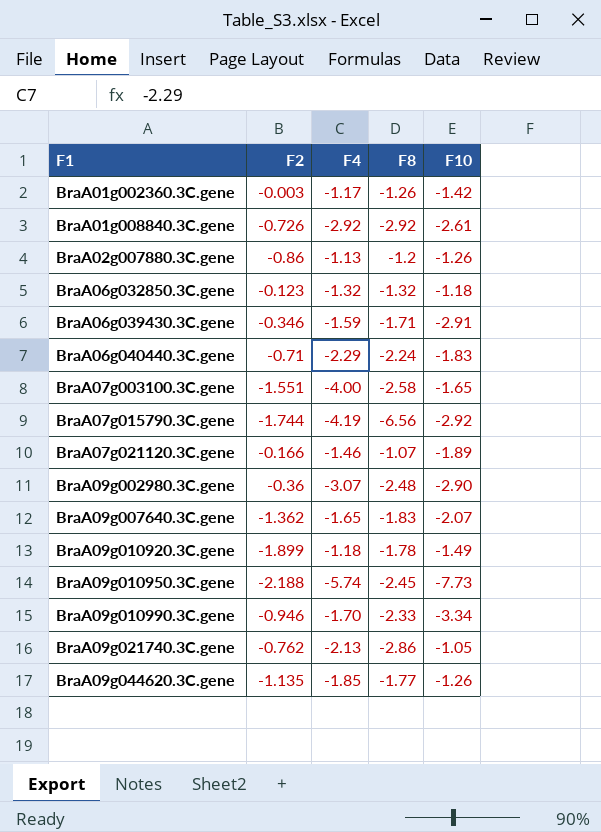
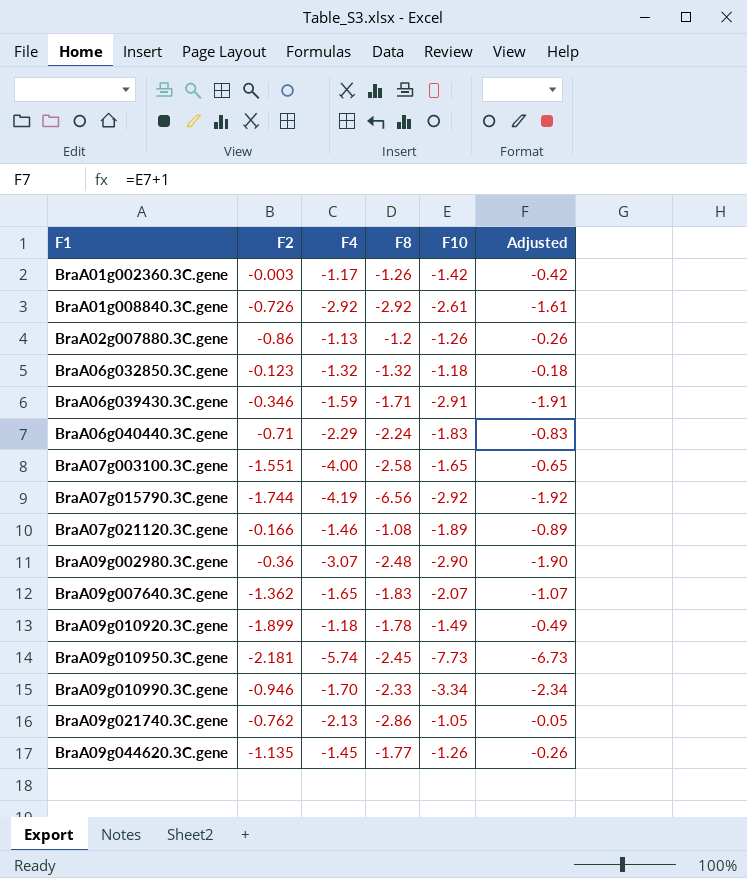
column Adjusted | formula: none -> [F10] + 1
BraA07g021120.3C.gene | F8: -1.07 -> -1.08
BraA09g010950.3C.gene | F2: -2.188 -> -2.181
BraA09g044620.3C.gene | F4: -1.85 -> -1.45

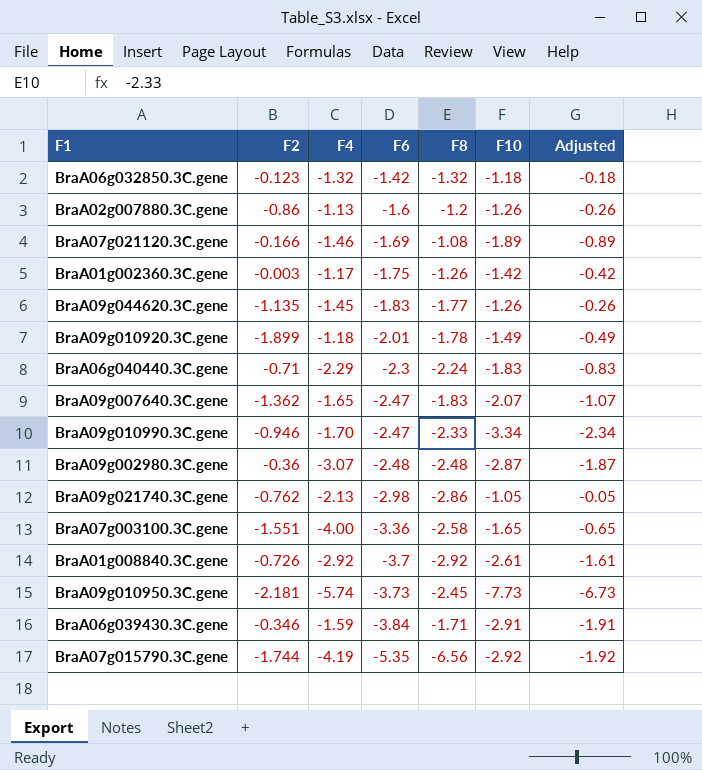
row order: F1 ascending -> F6 descending
column F6 | position: none -> 4
BraA09g002980.3C.gene | F10: -2.90 -> -2.87
BraA09g002980.3C.gene | Adjusted: -1.90 -> -1.87

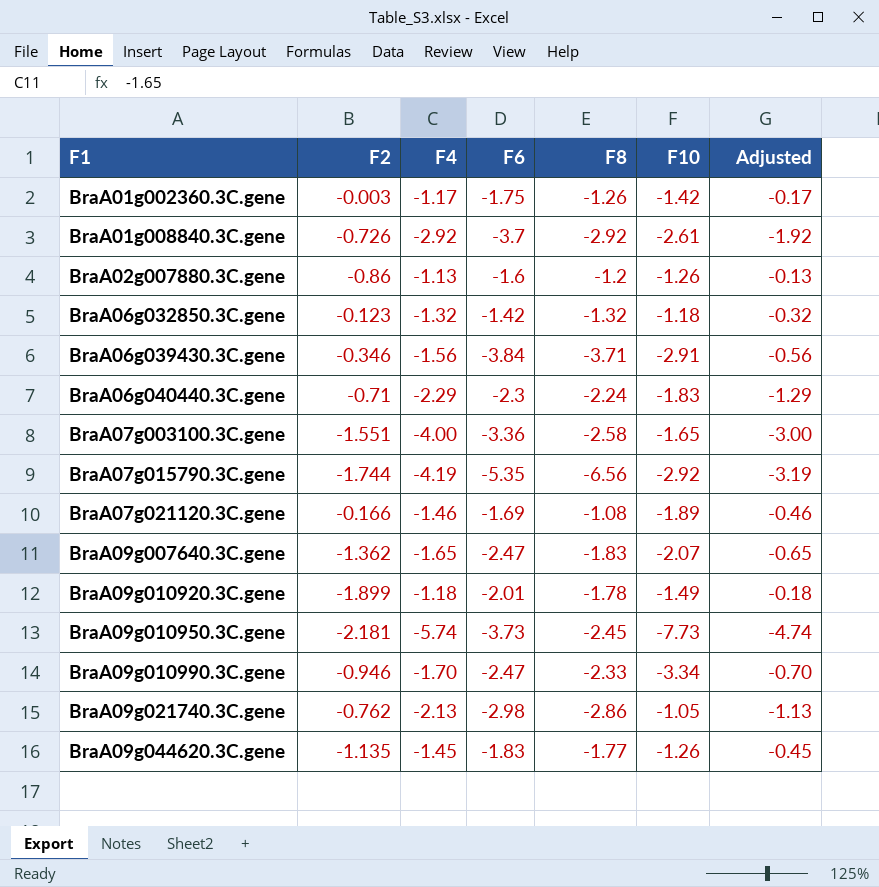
row order: F6 descending -> F1 ascending
column Adjusted | formula: [F10] + 1 -> [F4] + 1
row BraA09g002980.3C.gene: -0.36 | -3.07 | -2.48 | -2.48 | -2.87 | -1.87 -> none
BraA06g039430.3C.gene | F4: -1.59 -> -1.56
BraA06g039430.3C.gene | F8: -1.71 -> -3.71

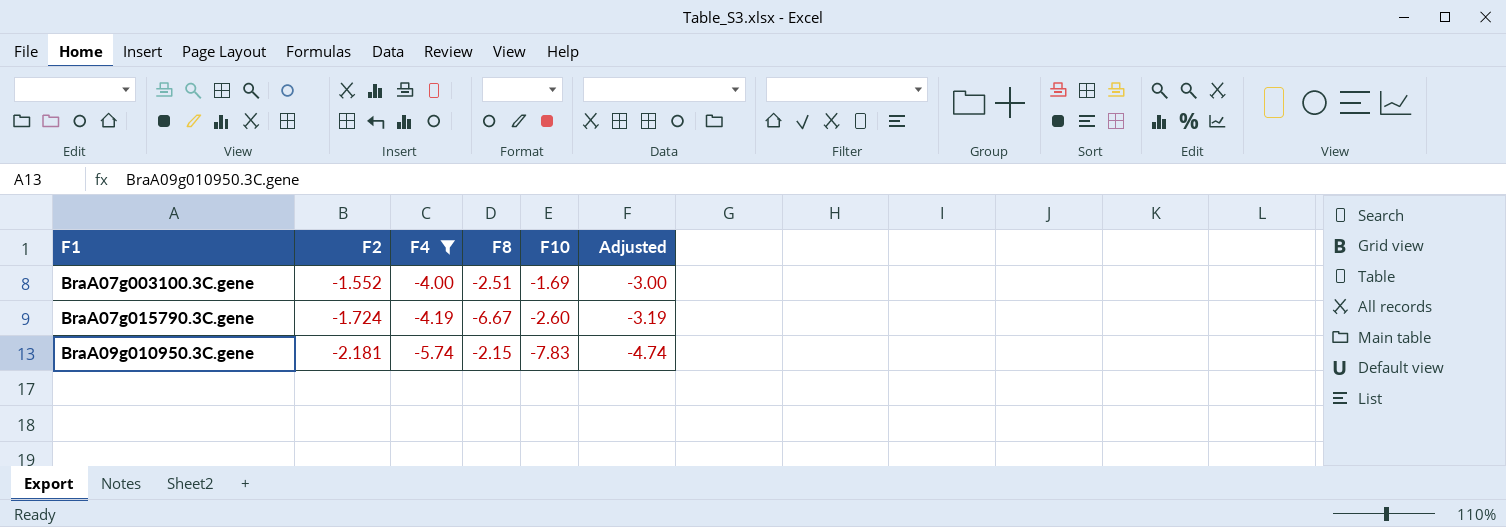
filter: none -> F4 <= -4.00
column F6 | position: 4 -> none
BraA07g003100.3C.gene | F2: -1.551 -> -1.552
BraA07g003100.3C.gene | F8: -2.58 -> -2.51
BraA07g003100.3C.gene | F10: -1.65 -> -1.69
BraA07g015790.3C.gene | F2: -1.744 -> -1.724
BraA07g015790.3C.gene | F8: -6.56 -> -6.67
BraA07g015790.3C.gene | F10: -2.92 -> -2.60
BraA09g010950.3C.gene | F8: -2.45 -> -2.15
BraA09g010950.3C.gene | F10: -7.73 -> -7.83

